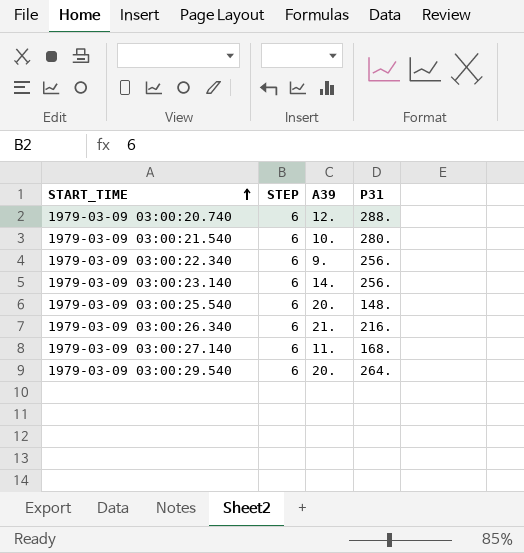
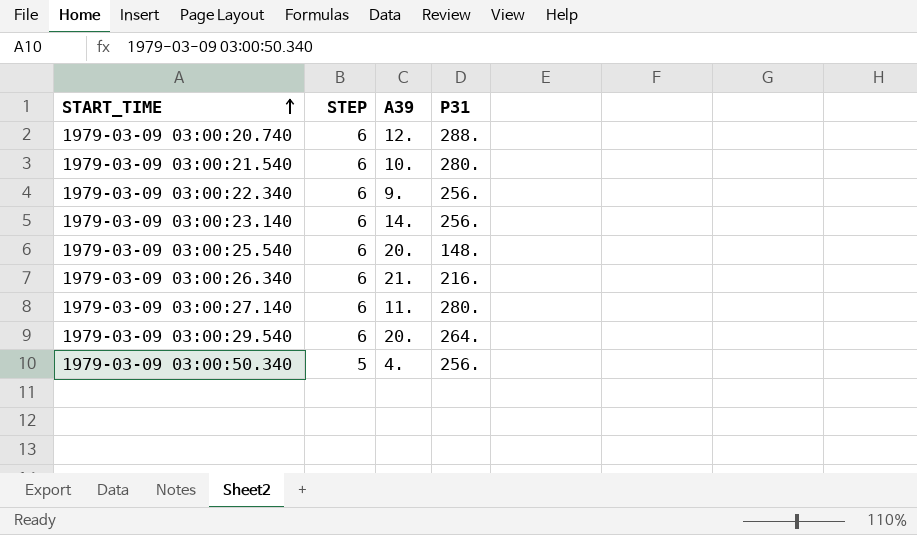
1979-03-09 03:00:27.140 | P31: 168. -> 280.
row 1979-03-09 03:00:50.340: none -> 5 | 4. | 256.

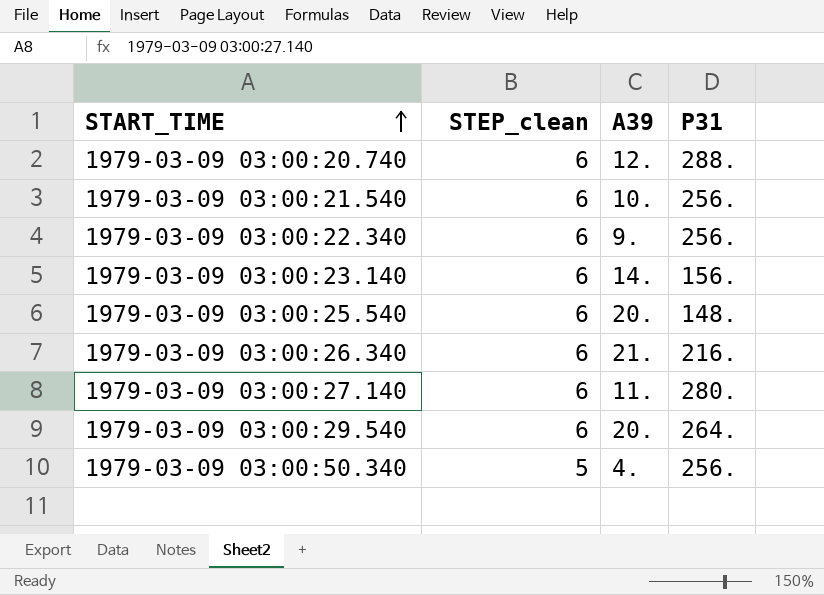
column name: STEP -> STEP_clean
1979-03-09 03:00:21.540 | P31: 280. -> 256.
1979-03-09 03:00:23.140 | P31: 256. -> 156.

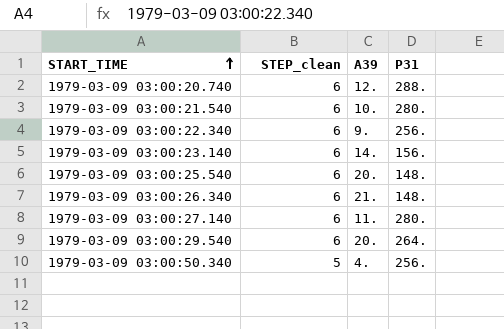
1979-03-09 03:00:21.540 | P31: 256. -> 280.
1979-03-09 03:00:26.340 | P31: 216. -> 148.

